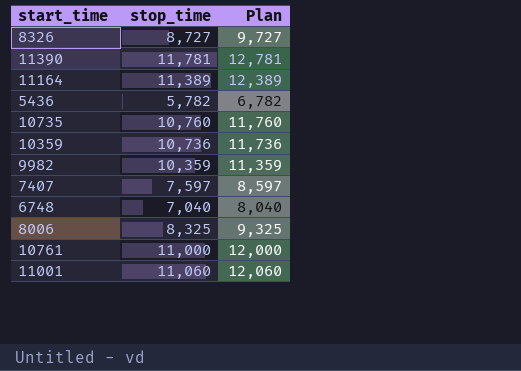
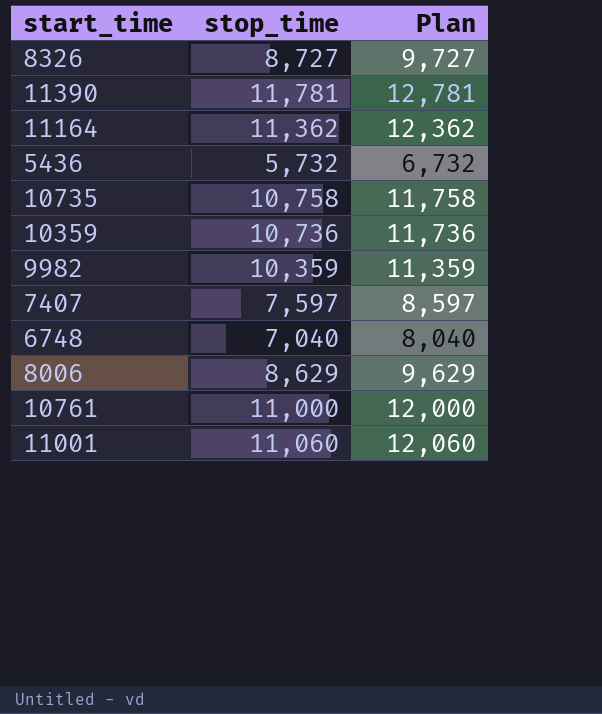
11164 | stop_time: 11,389 -> 11,362
11164 | Plan: 12,389 -> 12,362
5436 | stop_time: 5,782 -> 5,732
5436 | Plan: 6,782 -> 6,732
10735 | stop_time: 10,760 -> 10,758
10735 | Plan: 11,760 -> 11,758
8006 | stop_time: 8,325 -> 8,629
8006 | Plan: 9,325 -> 9,629

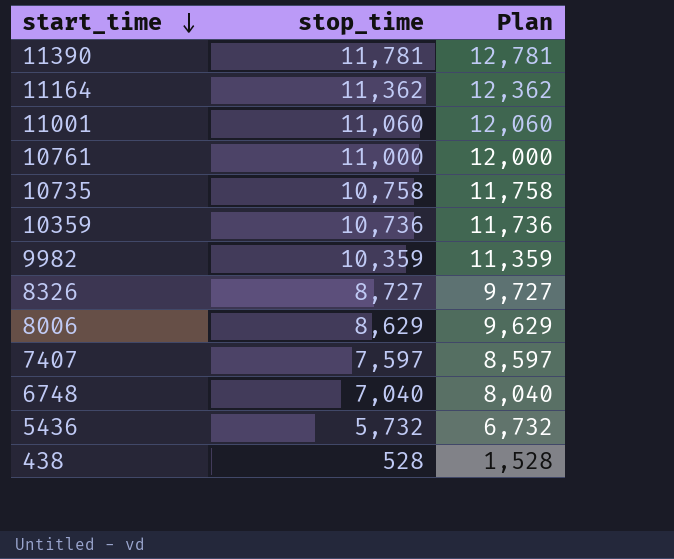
row order: none -> start_time descending
row 438: none -> 528 | 1,528

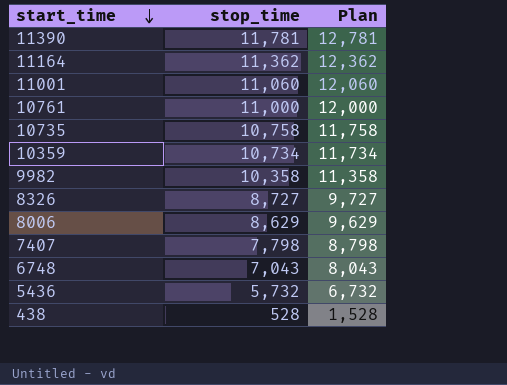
10359 | stop_time: 10,736 -> 10,734
10359 | Plan: 11,736 -> 11,734
9982 | stop_time: 10,359 -> 10,358
9982 | Plan: 11,359 -> 11,358
7407 | stop_time: 7,597 -> 7,798
7407 | Plan: 8,597 -> 8,798
6748 | stop_time: 7,040 -> 7,043
6748 | Plan: 8,040 -> 8,043

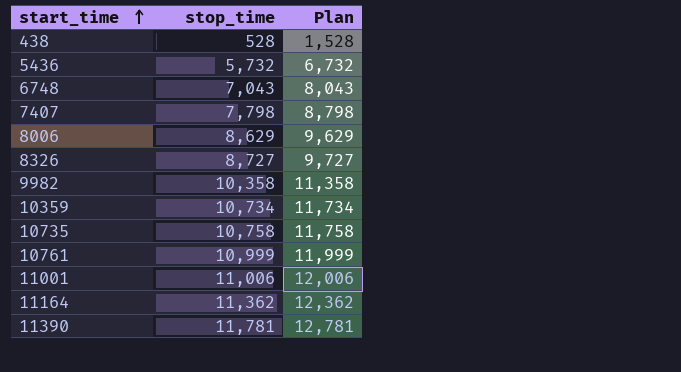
row order: start_time descending -> start_time ascending
10761 | stop_time: 11,000 -> 10,999
10761 | Plan: 12,000 -> 11,999
11001 | stop_time: 11,060 -> 11,006
11001 | Plan: 12,060 -> 12,006

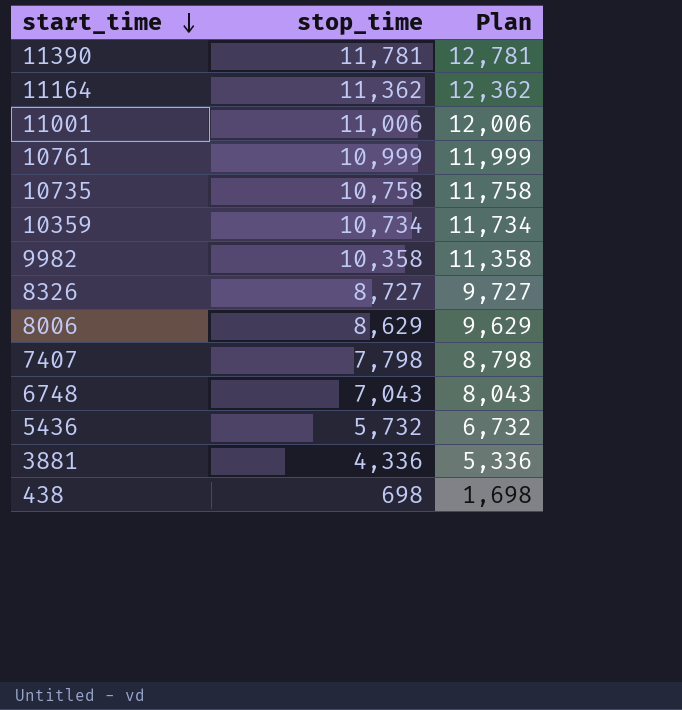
row order: start_time ascending -> start_time descending
row 3881: none -> 4,336 | 5,336
438 | stop_time: 528 -> 698
438 | Plan: 1,528 -> 1,698

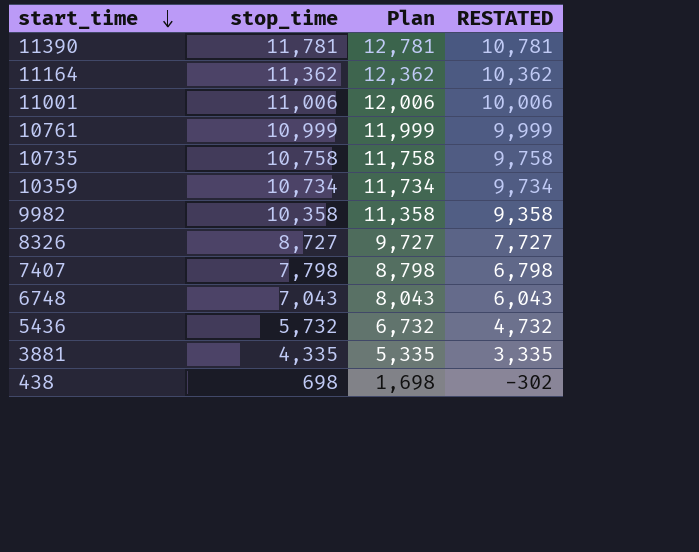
column RESTATED | formula: none -> [stop_time] - 1000
row 8006: 8,629 | 9,629 -> none
3881 | stop_time: 4,336 -> 4,335
3881 | Plan: 5,336 -> 5,335

